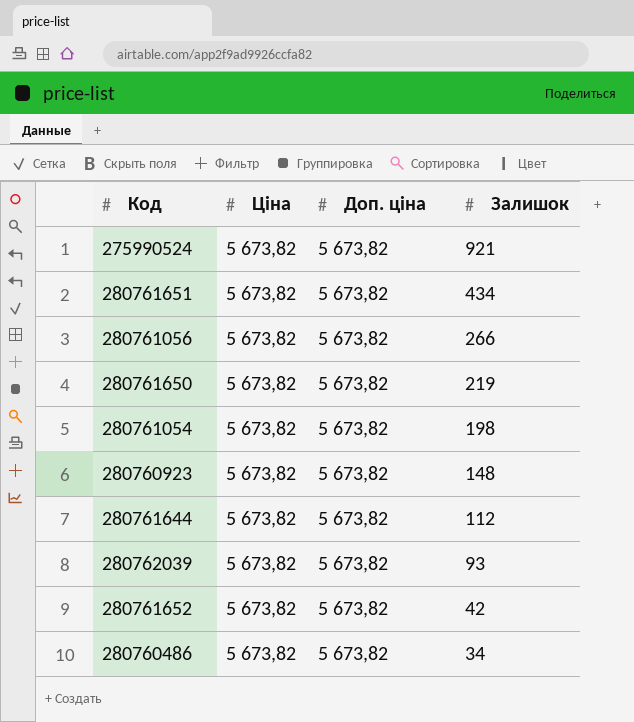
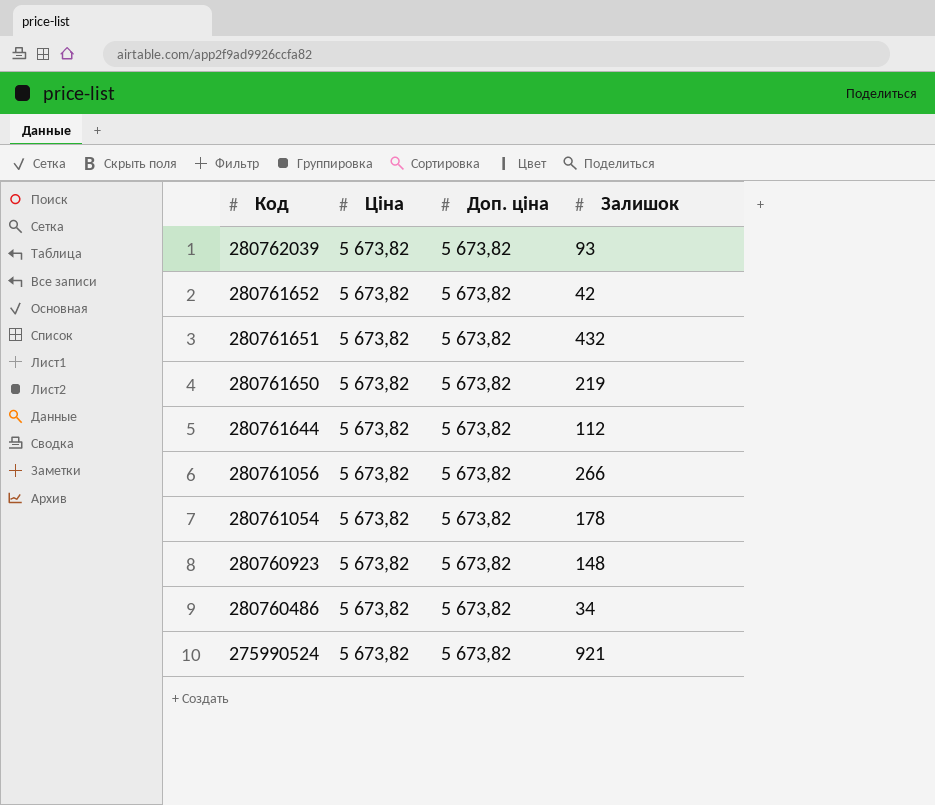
row order: Залишок descending -> Код descending
280761651 | Залишок: 434 -> 432
280761054 | Залишок: 198 -> 178

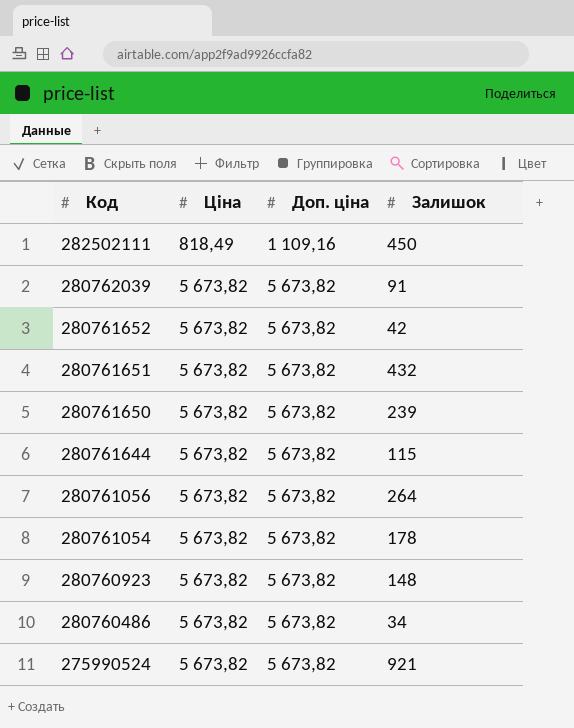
row 282502111: none -> 818,49 | 1 109,16 | 450
280762039 | Залишок: 93 -> 91
280761650 | Залишок: 219 -> 239
280761644 | Залишок: 112 -> 115
280761056 | Залишок: 266 -> 264

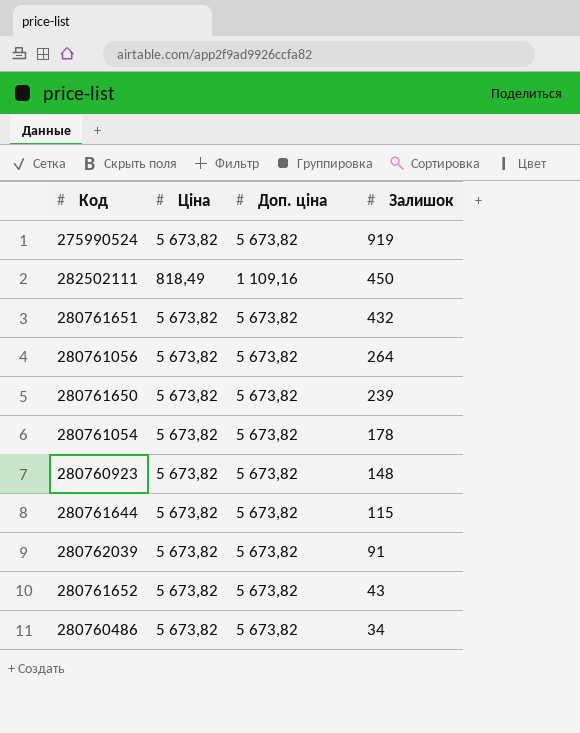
row order: Код descending -> Залишок descending
275990524 | Залишок: 921 -> 919
280761652 | Залишок: 42 -> 43

